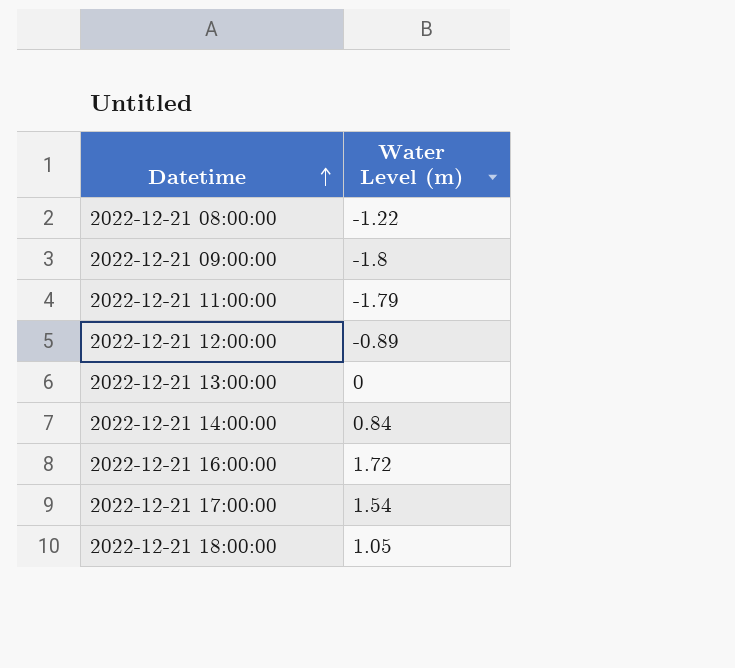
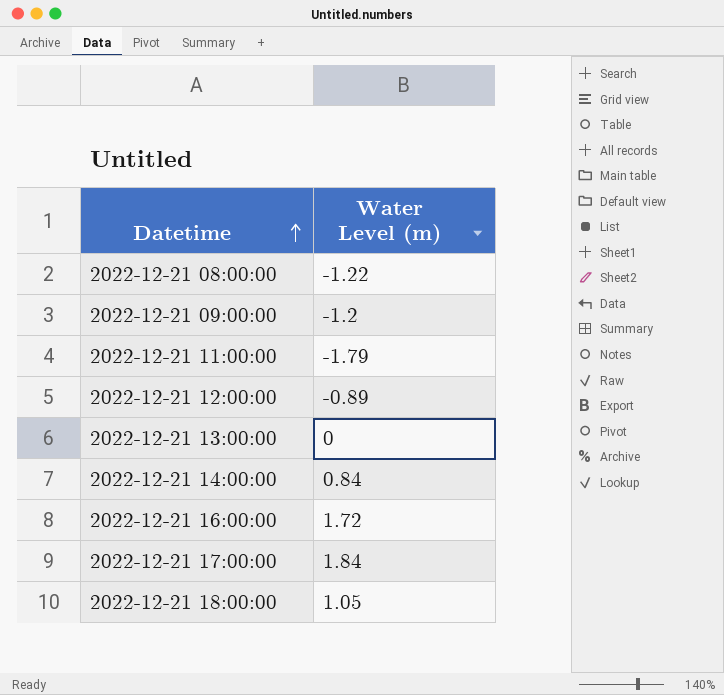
2022-12-21 09:00:00 | Water Level (m): -1.8 -> -1.2
2022-12-21 17:00:00 | Water Level (m): 1.54 -> 1.84

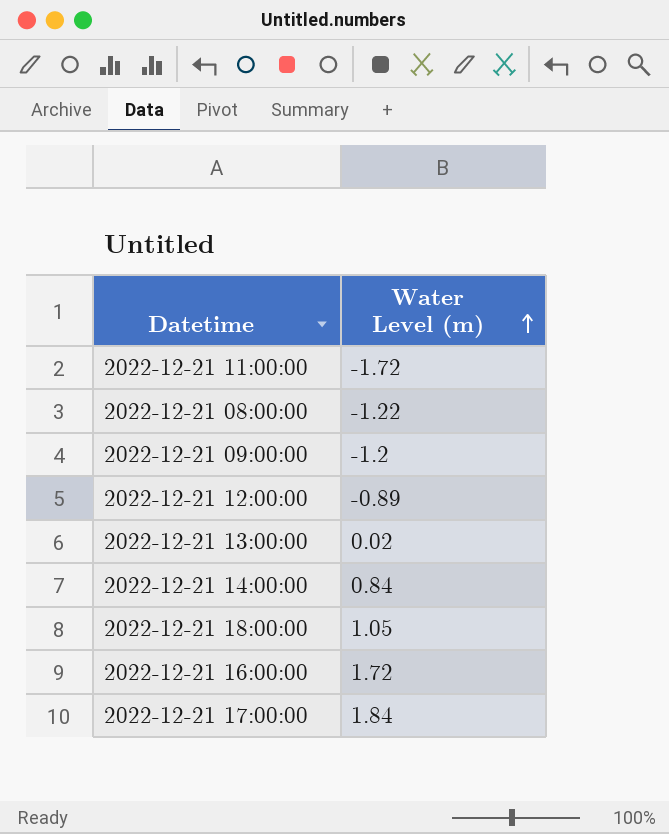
row order: Datetime ascending -> Water Level (m) ascending
2022-12-21 11:00:00 | Water Level (m): -1.79 -> -1.72
2022-12-21 13:00:00 | Water Level (m): 0 -> 0.02

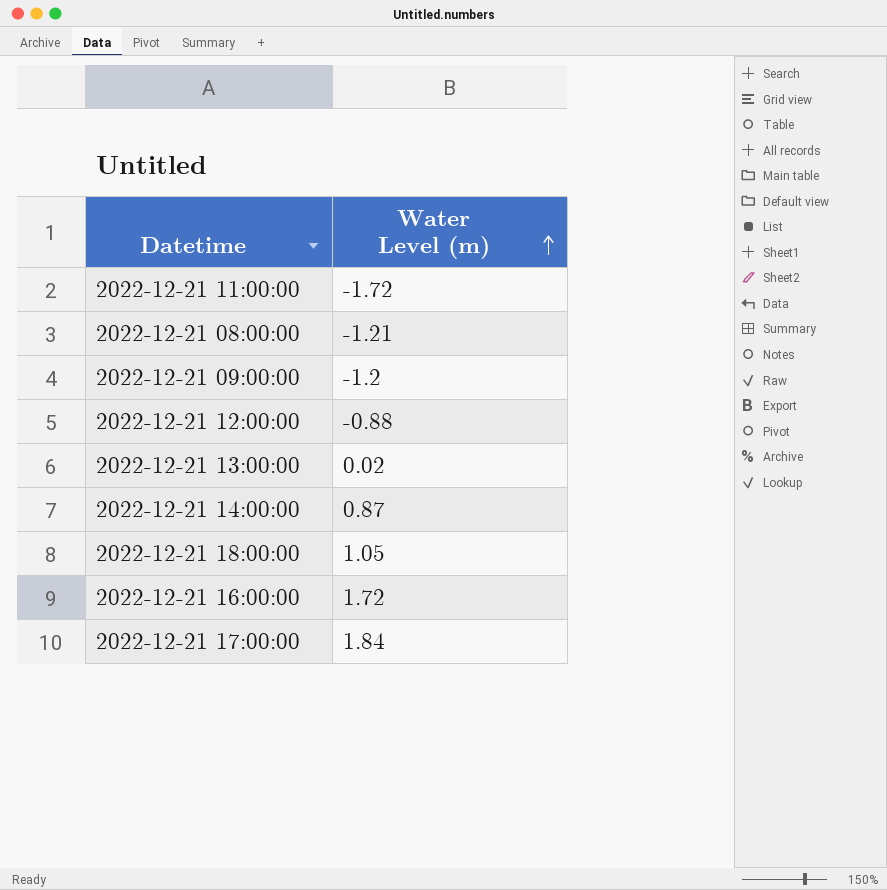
2022-12-21 08:00:00 | Water Level (m): -1.22 -> -1.21
2022-12-21 12:00:00 | Water Level (m): -0.89 -> -0.88
2022-12-21 14:00:00 | Water Level (m): 0.84 -> 0.87

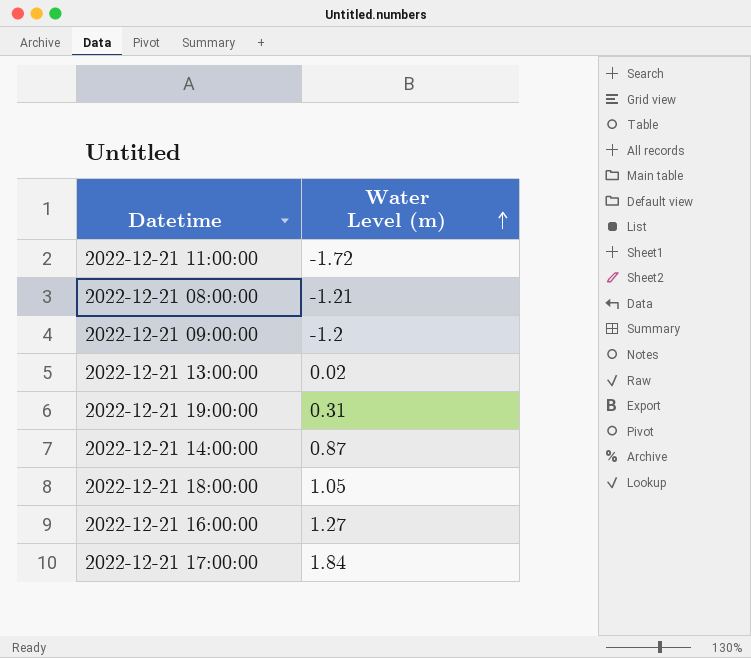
row 2022-12-21 12:00:00: -0.88 -> none
row 2022-12-21 19:00:00: none -> 0.31
2022-12-21 16:00:00 | Water Level (m): 1.72 -> 1.27

